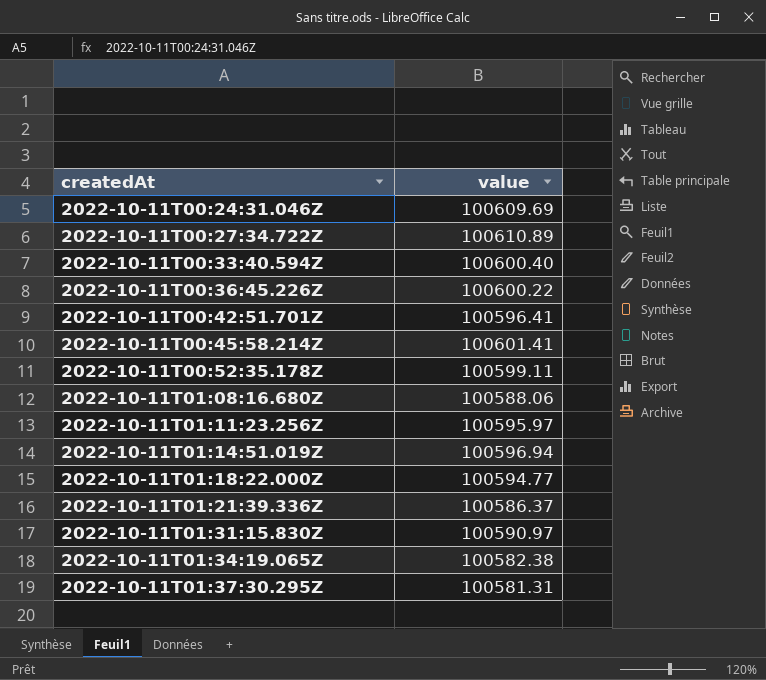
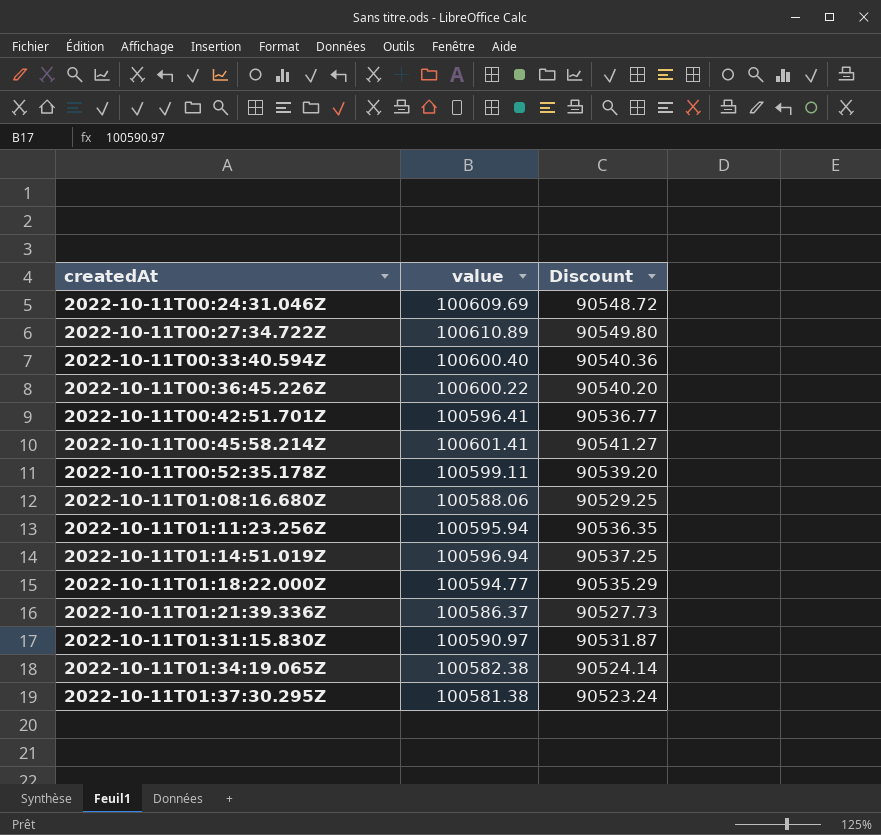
column Discount | formula: none -> [value] * 0.9
2022-10-11T01:11:23.256Z | value: 100595.97 -> 100595.94
2022-10-11T01:37:30.295Z | value: 100581.31 -> 100581.38

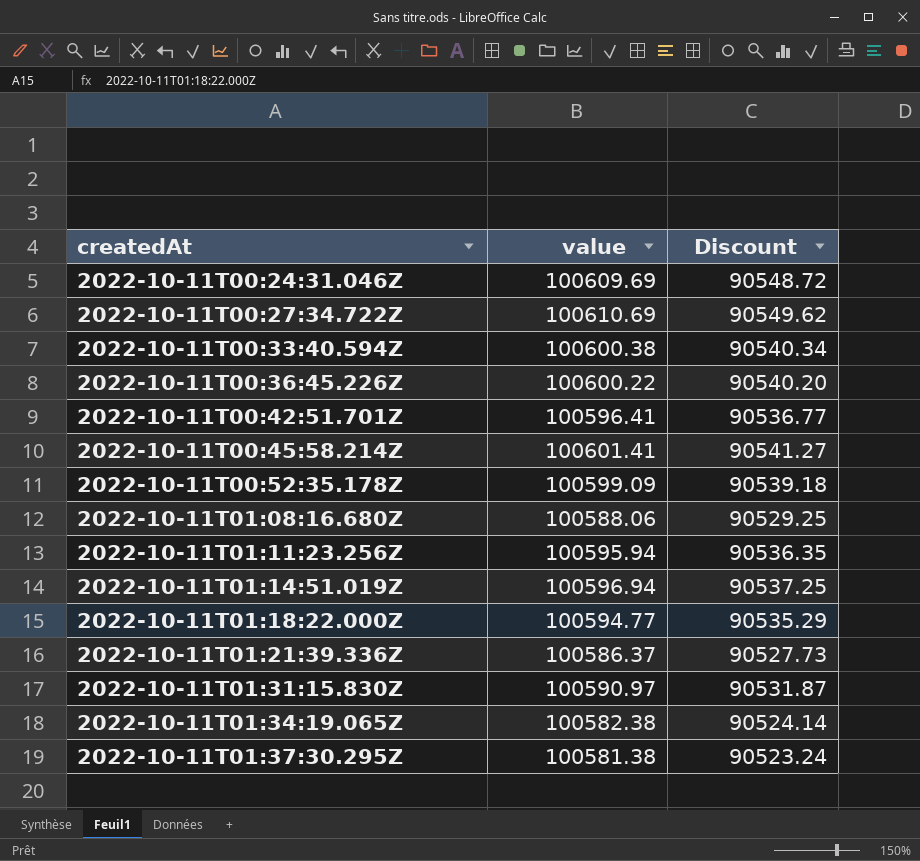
2022-10-11T00:27:34.722Z | value: 100610.89 -> 100610.69
2022-10-11T00:27:34.722Z | Discount: 90549.80 -> 90549.62
2022-10-11T00:33:40.594Z | value: 100600.40 -> 100600.38
2022-10-11T00:33:40.594Z | Discount: 90540.36 -> 90540.34
2022-10-11T00:52:35.178Z | value: 100599.11 -> 100599.09
2022-10-11T00:52:35.178Z | Discount: 90539.20 -> 90539.18

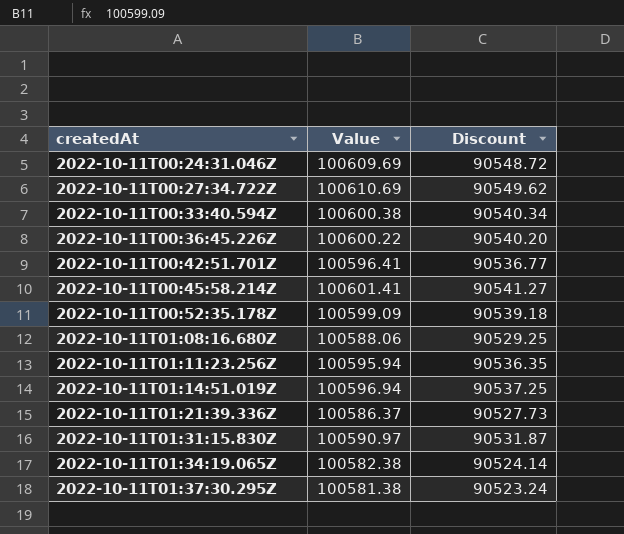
column name: value -> Value
row 2022-10-11T01:18:22.000Z: 100594.77 | 90535.29 -> none

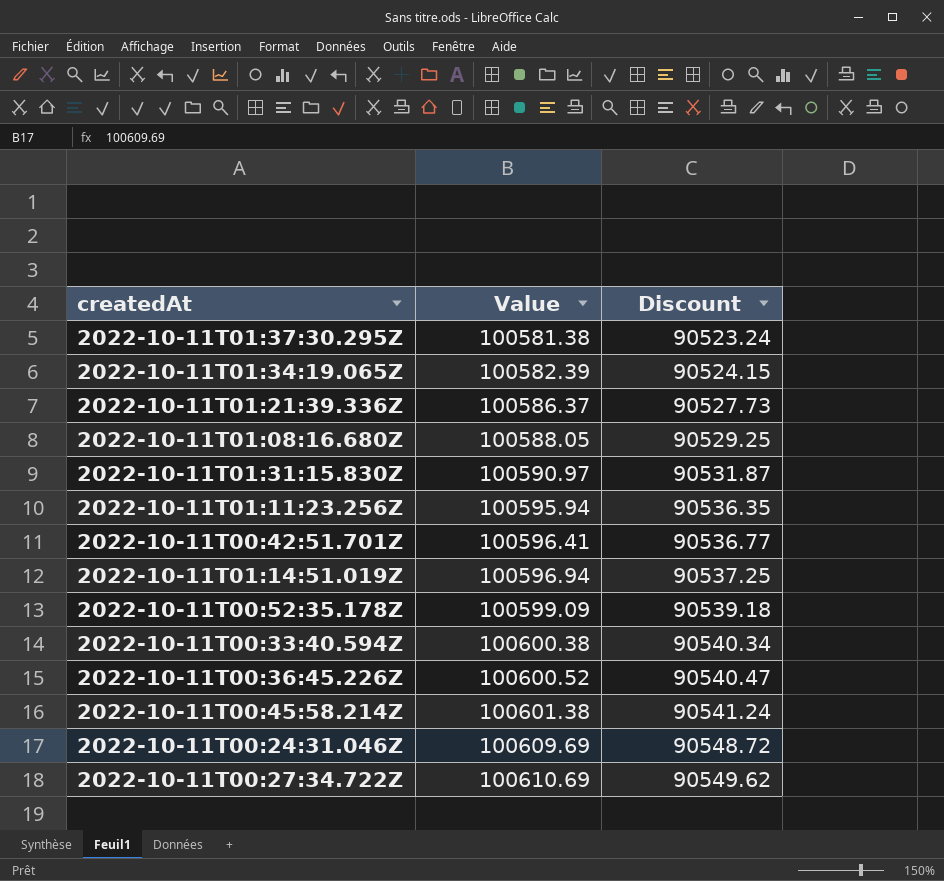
row order: createdAt ascending -> Value ascending
2022-10-11T01:34:19.065Z | Value: 100582.38 -> 100582.39
2022-10-11T01:34:19.065Z | Discount: 90524.14 -> 90524.15
2022-10-11T01:08:16.680Z | Value: 100588.06 -> 100588.05
2022-10-11T00:36:45.226Z | Value: 100600.22 -> 100600.52
2022-10-11T00:36:45.226Z | Discount: 90540.20 -> 90540.47
2022-10-11T00:45:58.214Z | Value: 100601.41 -> 100601.38
2022-10-11T00:45:58.214Z | Discount: 90541.27 -> 90541.24

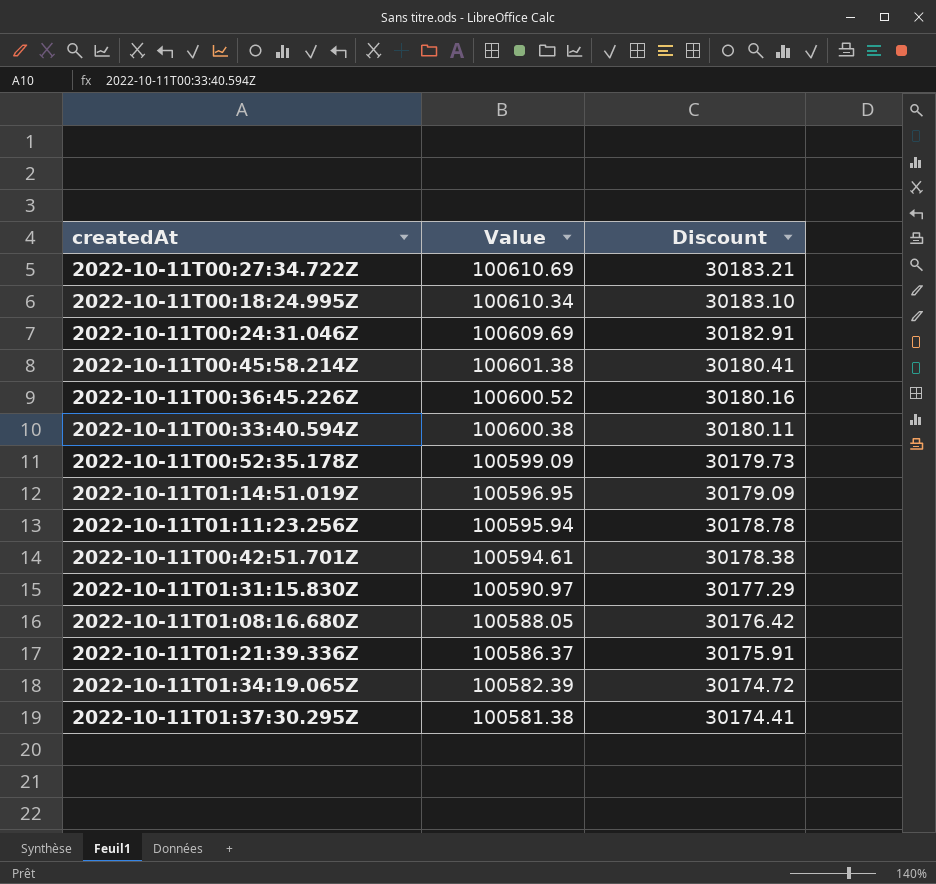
row order: Value ascending -> Value descending
column Discount | formula: [Value] * 0.9 -> [Value] * 0.3
row 2022-10-11T00:18:24.995Z: none -> 100610.34 | 30183.10
2022-10-11T01:14:51.019Z | Value: 100596.94 -> 100596.95
2022-10-11T00:42:51.701Z | Value: 100596.41 -> 100594.61

